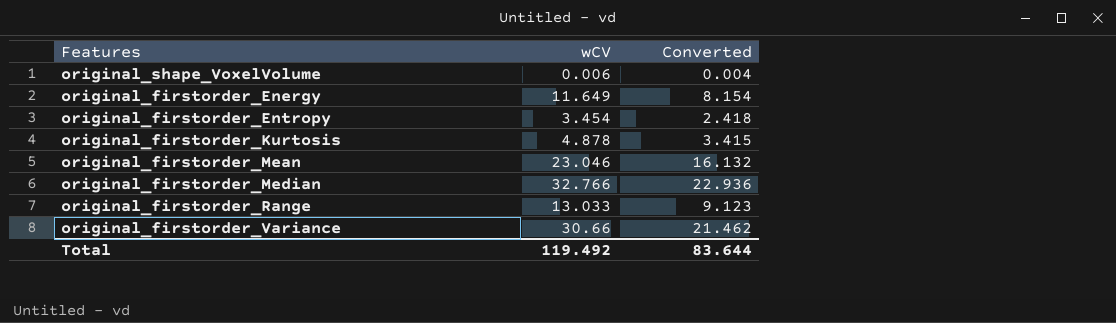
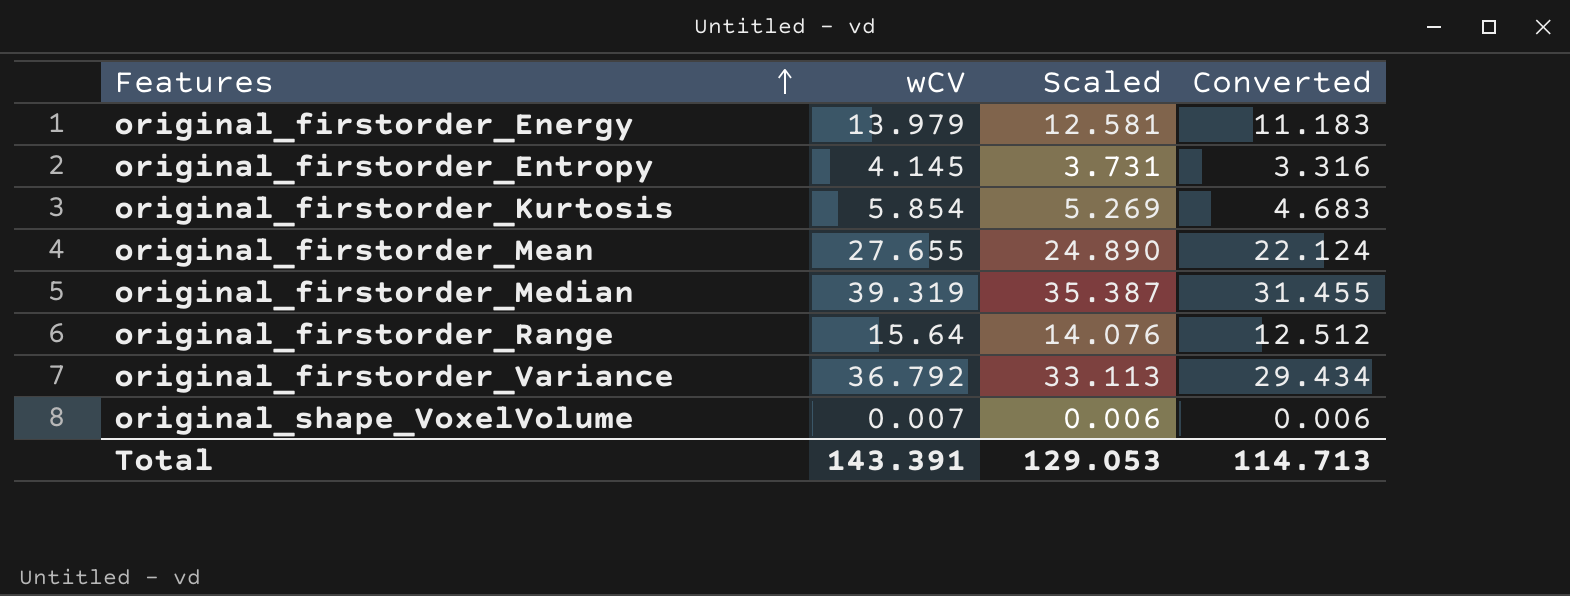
row order: none -> Features ascending
column Scaled | formula: none -> [wCV] * 0.9
column Converted | formula: [wCV] * 0.7 -> [wCV] * 0.8
original_firstorder_Energy | wCV: 11.649 -> 13.979
original_firstorder_Entropy | wCV: 3.454 -> 4.145
original_firstorder_Kurtosis | wCV: 4.878 -> 5.854
original_firstorder_Mean | wCV: 23.046 -> 27.655
original_firstorder_Median | wCV: 32.766 -> 39.319
original_firstorder_Range | wCV: 13.033 -> 15.64
original_firstorder_Variance | wCV: 30.66 -> 36.792
original_shape_VoxelVolume | wCV: 0.006 -> 0.007
Total | wCV: 119.492 -> 143.391
Total | Converted: 83.644 -> 114.713

